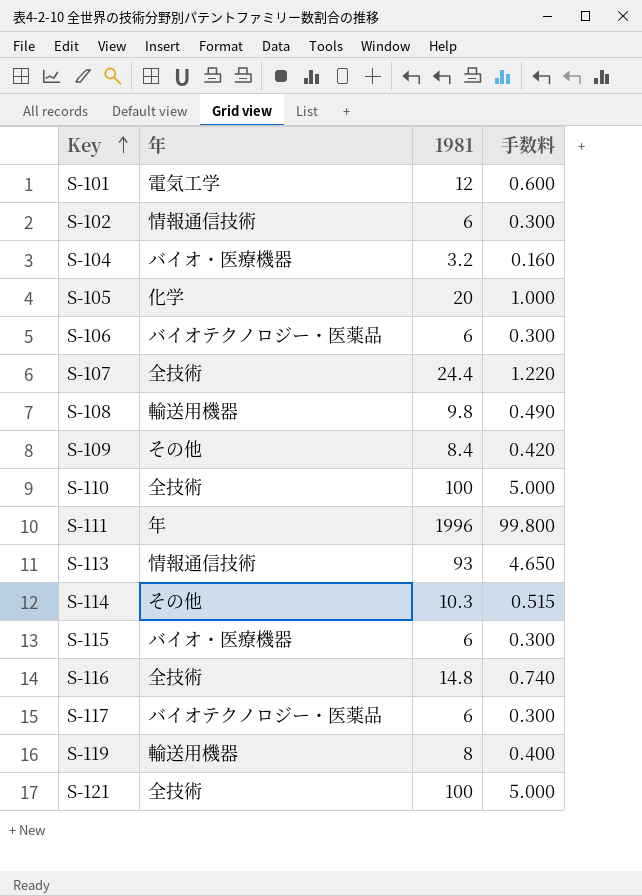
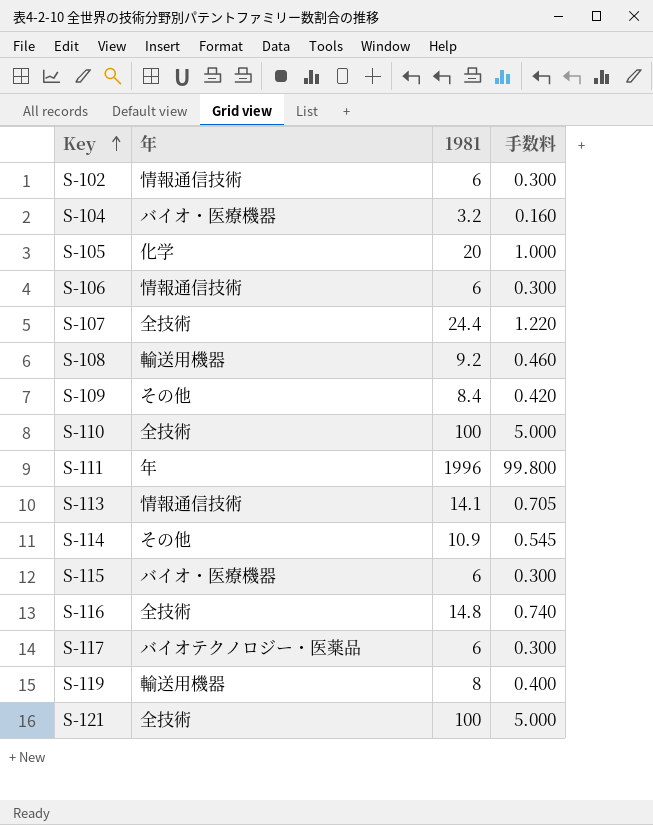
row S-101: 電気工学 | 12 | 0.600 -> none
S-106 | 年: バイオテクノロジー・医薬品 -> 情報通信技術
S-108 | 1981: 9.8 -> 9.2
S-108 | 手数料: 0.490 -> 0.460
S-113 | 1981: 93 -> 14.1
S-113 | 手数料: 4.650 -> 0.705
S-114 | 1981: 10.3 -> 10.9
S-114 | 手数料: 0.515 -> 0.545

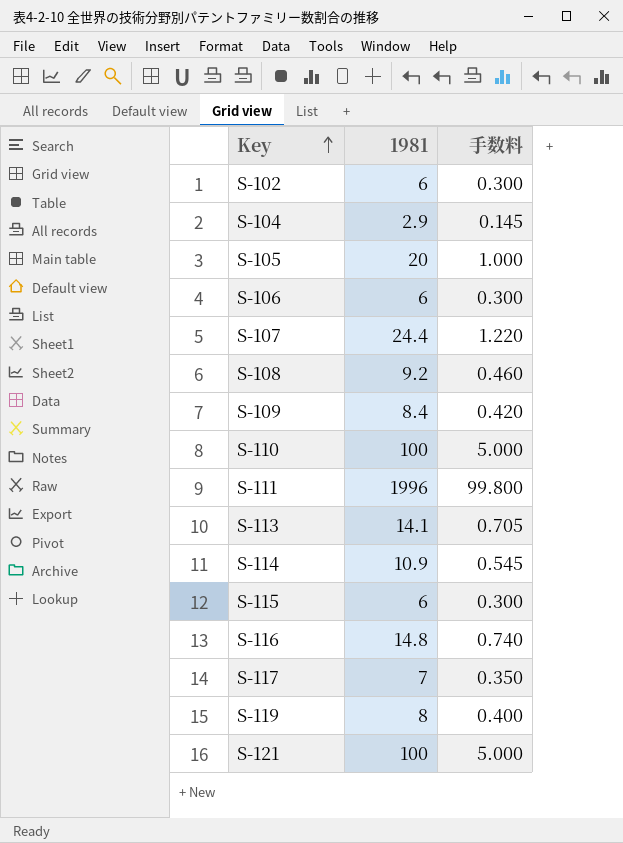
column 年 | position: 2 -> none
S-104 | 1981: 3.2 -> 2.9
S-104 | 手数料: 0.160 -> 0.145
S-117 | 1981: 6 -> 7
S-117 | 手数料: 0.300 -> 0.350

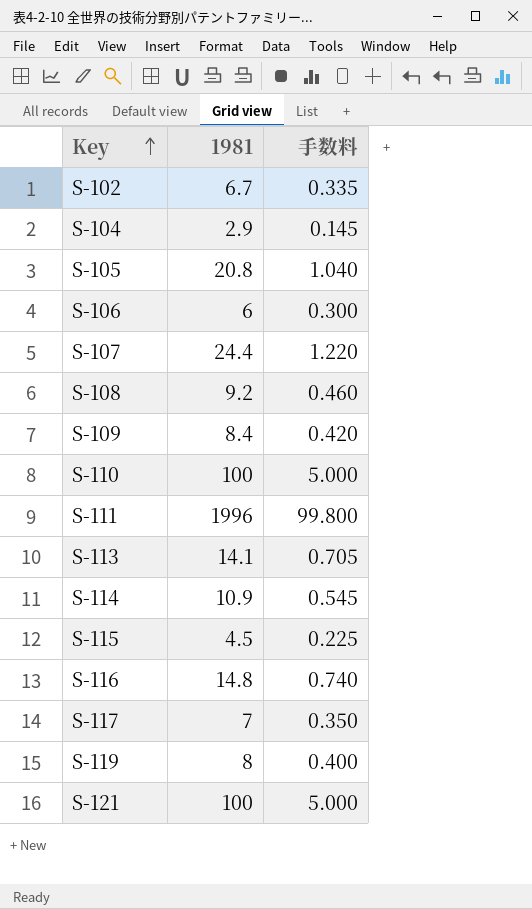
S-102 | 1981: 6 -> 6.7
S-102 | 手数料: 0.300 -> 0.335
S-105 | 1981: 20 -> 20.8
S-105 | 手数料: 1.000 -> 1.040
S-115 | 1981: 6 -> 4.5
S-115 | 手数料: 0.300 -> 0.225

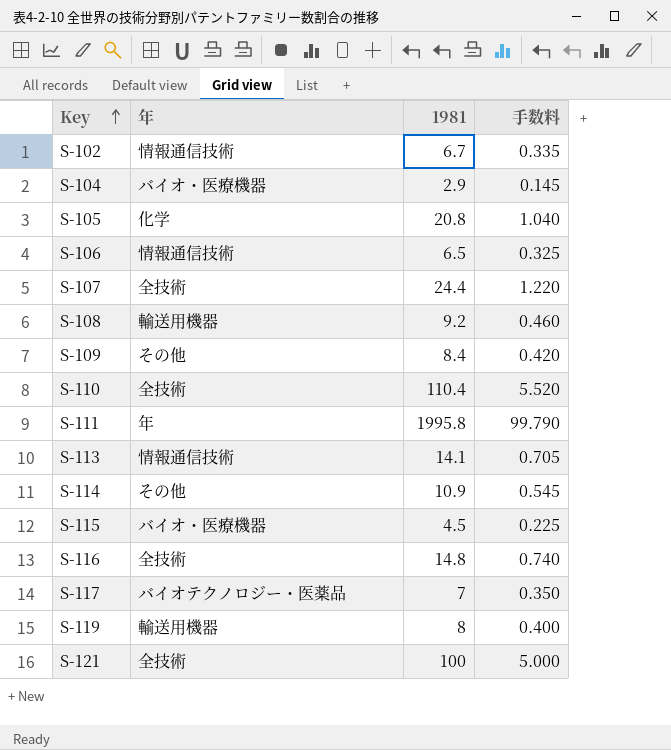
column 年 | position: none -> 2
S-106 | 1981: 6 -> 6.5
S-106 | 手数料: 0.300 -> 0.325
S-110 | 1981: 100 -> 110.4
S-110 | 手数料: 5.000 -> 5.520
S-111 | 1981: 1996 -> 1995.8
S-111 | 手数料: 99.800 -> 99.790

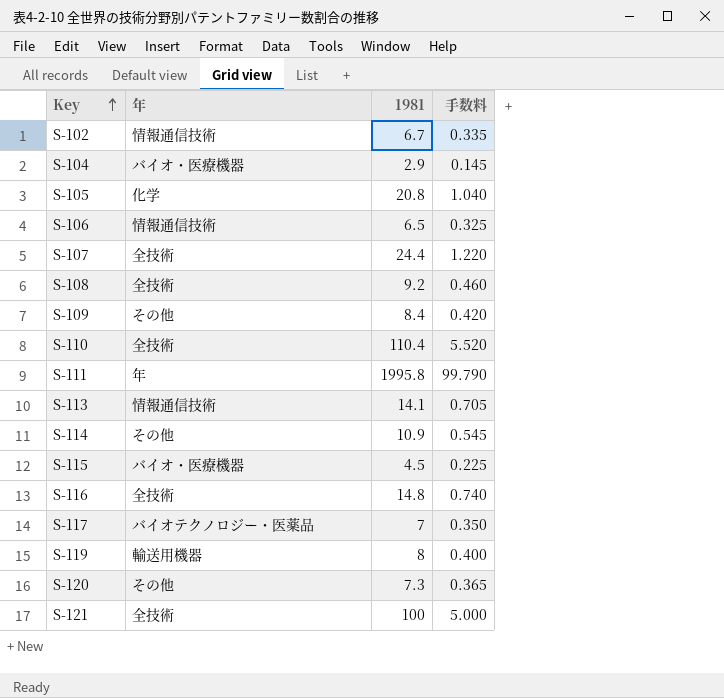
S-108 | 年: 輸送用機器 -> 全技術
row S-120: none -> その他 | 7.3 | 0.365

